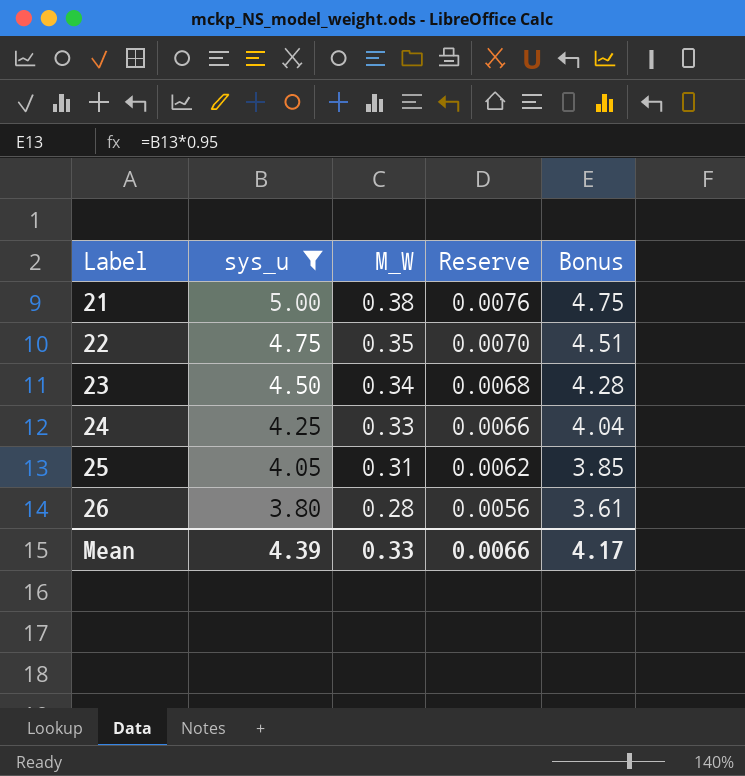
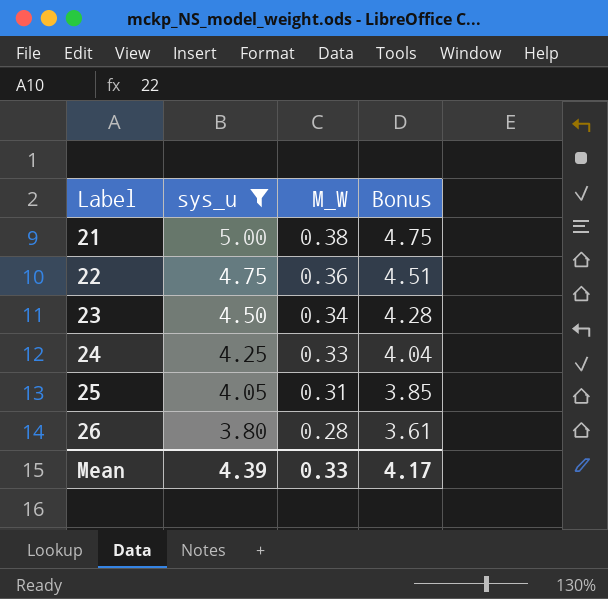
column Reserve | formula: [M_W] * 0.02 -> none
22 | M_W: 0.35 -> 0.36

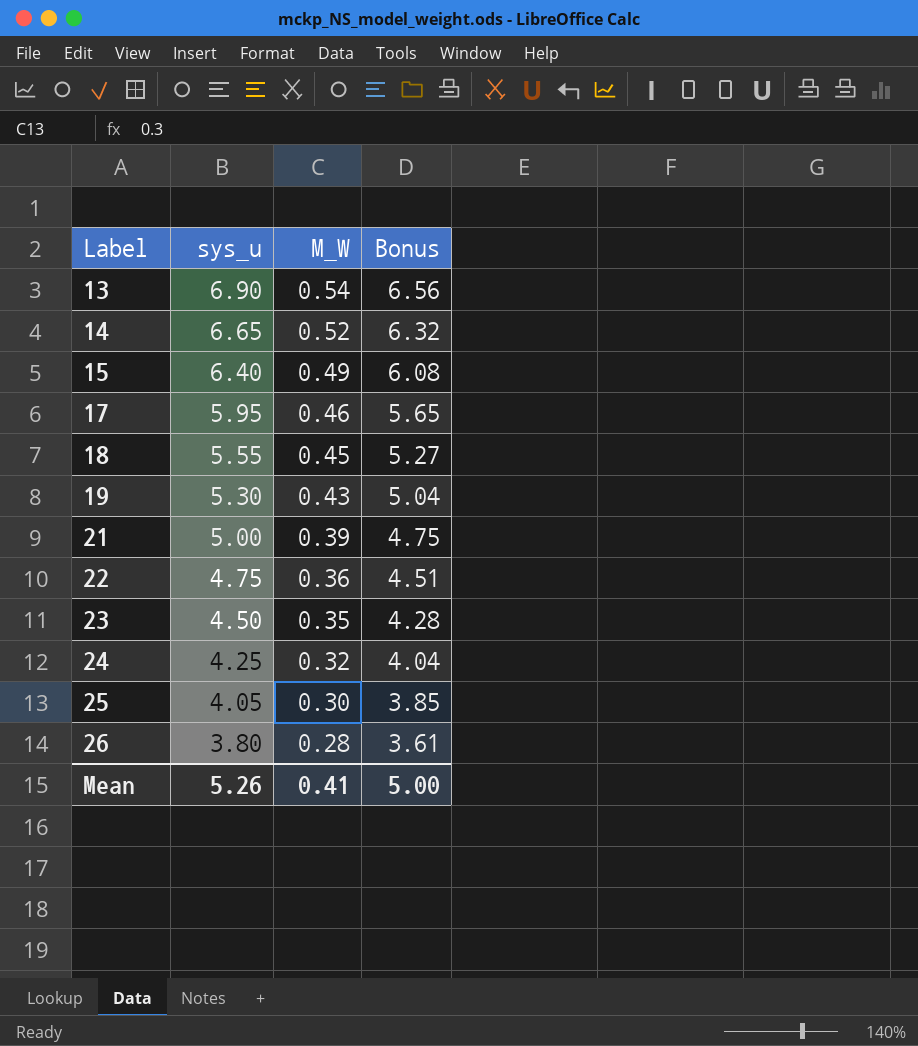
filter: sys_u <= 5.00 -> none
21 | M_W: 0.38 -> 0.39
23 | M_W: 0.34 -> 0.35
24 | M_W: 0.33 -> 0.32
25 | M_W: 0.31 -> 0.30
Mean | sys_u: 4.39 -> 5.26
Mean | M_W: 0.33 -> 0.41
Mean | Bonus: 4.17 -> 5.00

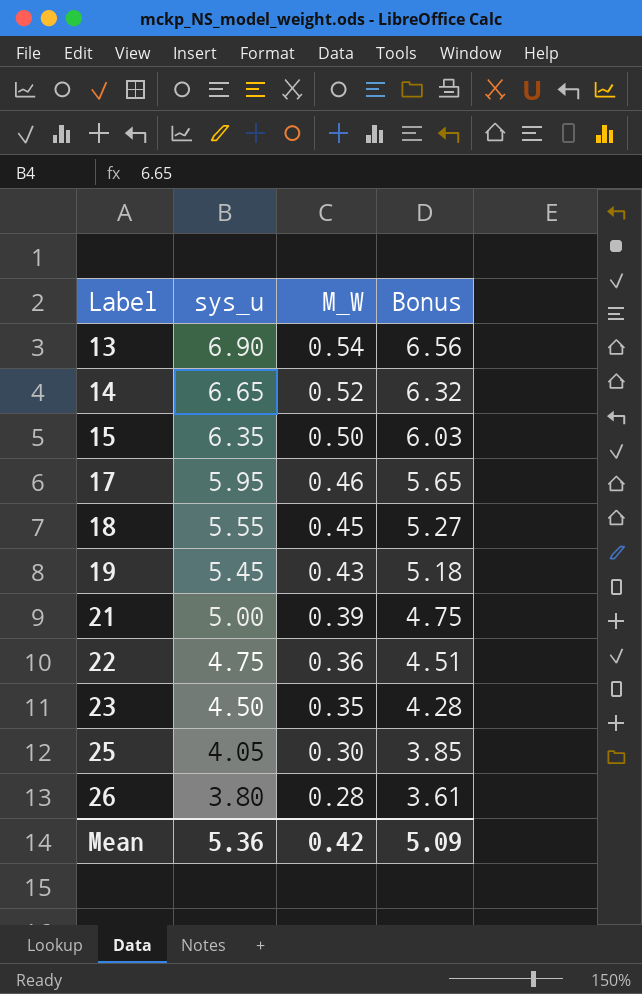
row 24: 4.25 | 0.32 | 4.04 -> none
15 | sys_u: 6.40 -> 6.35
15 | M_W: 0.49 -> 0.50
15 | Bonus: 6.08 -> 6.03
19 | sys_u: 5.30 -> 5.45
19 | Bonus: 5.04 -> 5.18
Mean | sys_u: 5.26 -> 5.36
Mean | M_W: 0.41 -> 0.42
Mean | Bonus: 5.00 -> 5.09

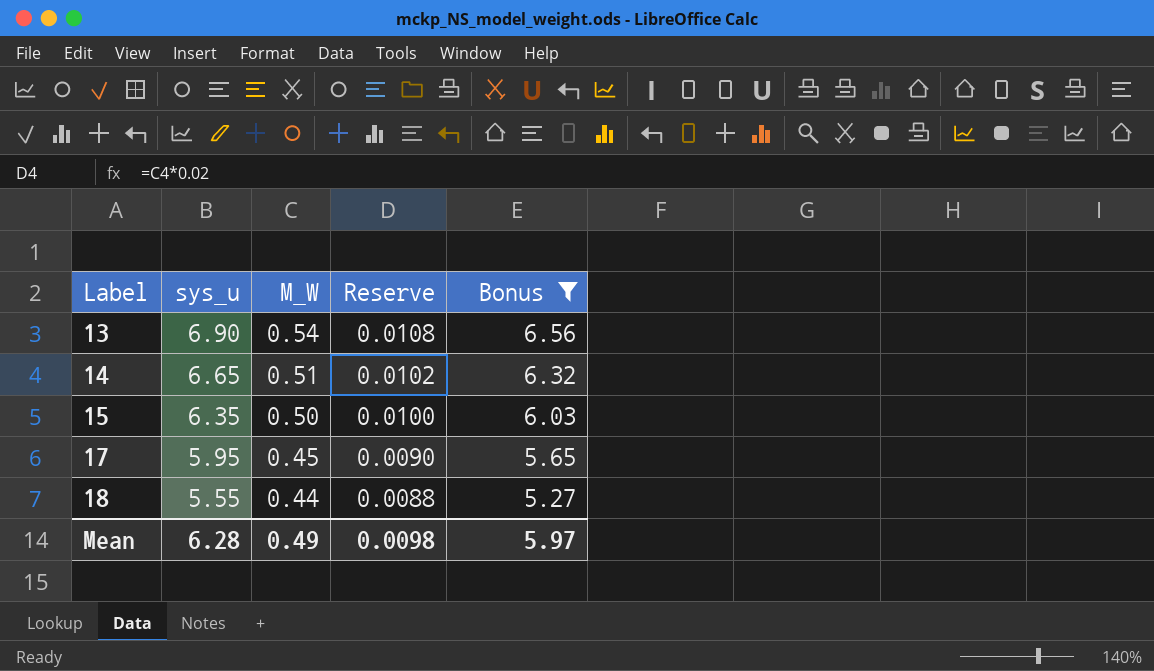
filter: none -> Bonus >= 5.27
column Reserve | formula: none -> [M_W] * 0.02
14 | M_W: 0.52 -> 0.51
17 | M_W: 0.46 -> 0.45
18 | M_W: 0.45 -> 0.44
Mean | sys_u: 5.36 -> 6.28
Mean | M_W: 0.42 -> 0.49
Mean | Bonus: 5.09 -> 5.97

